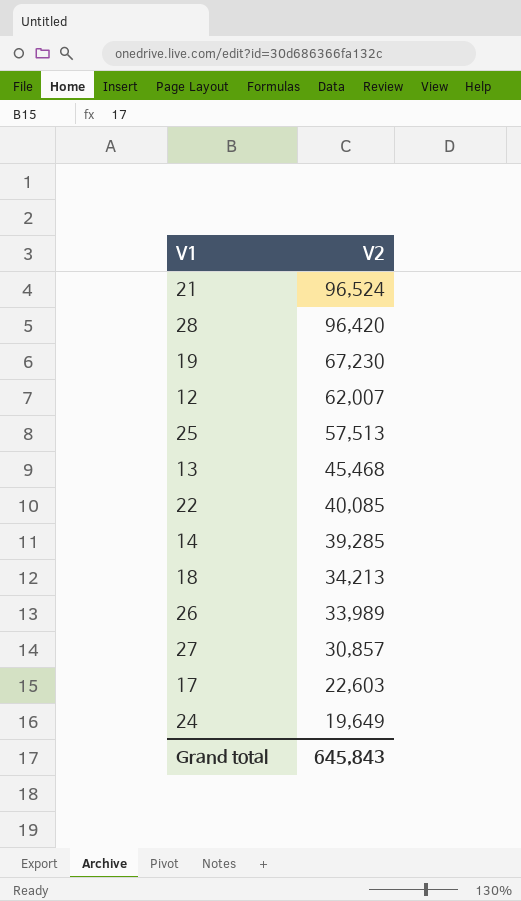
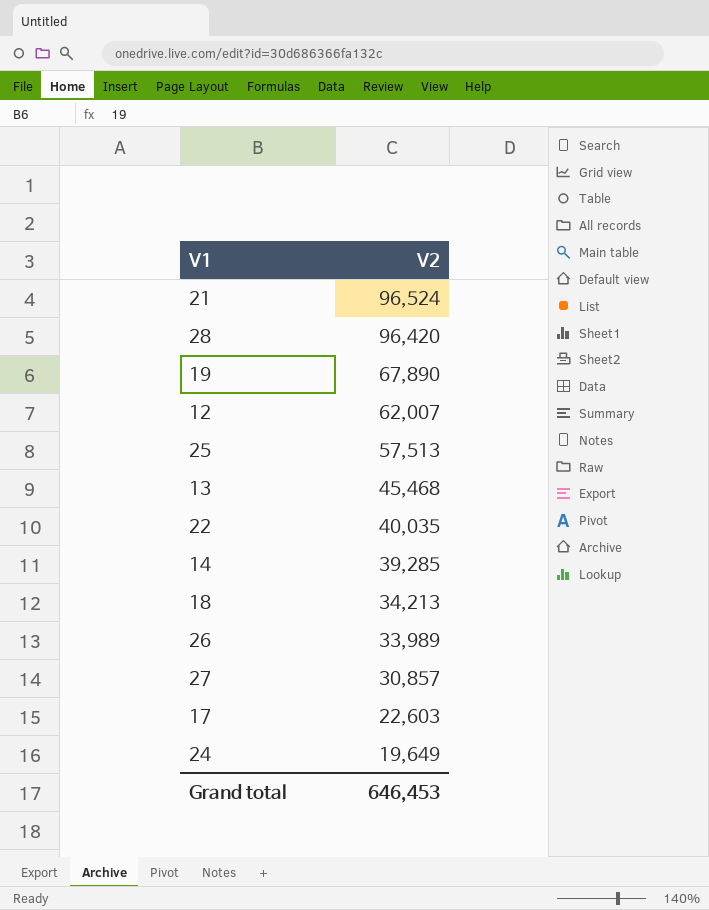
19 | V2: 67,230 -> 67,890
22 | V2: 40,085 -> 40,035
Grand total | V2: 645,843 -> 646,453

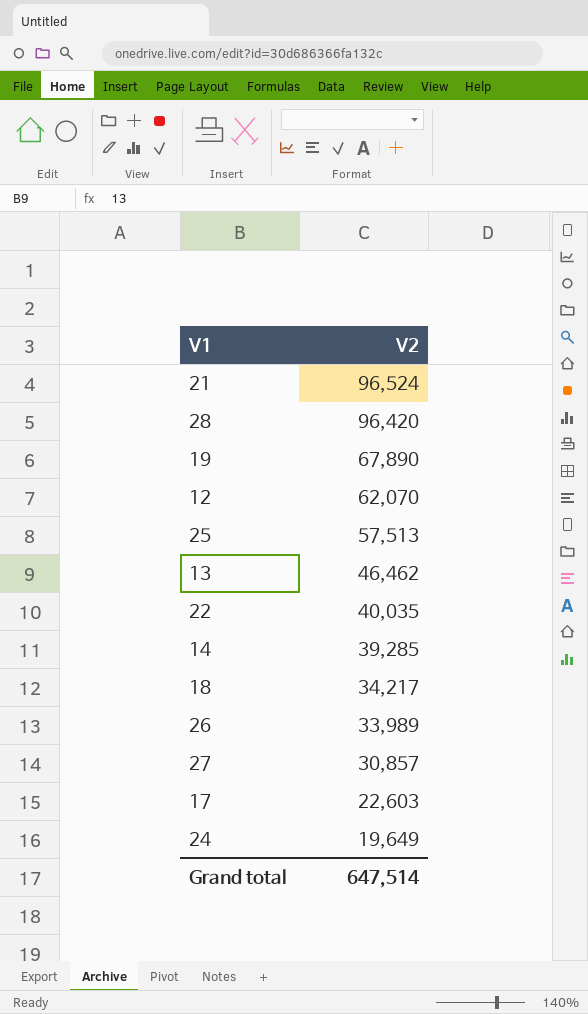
12 | V2: 62,007 -> 62,070
13 | V2: 45,468 -> 46,462
18 | V2: 34,213 -> 34,217
Grand total | V2: 646,453 -> 647,514

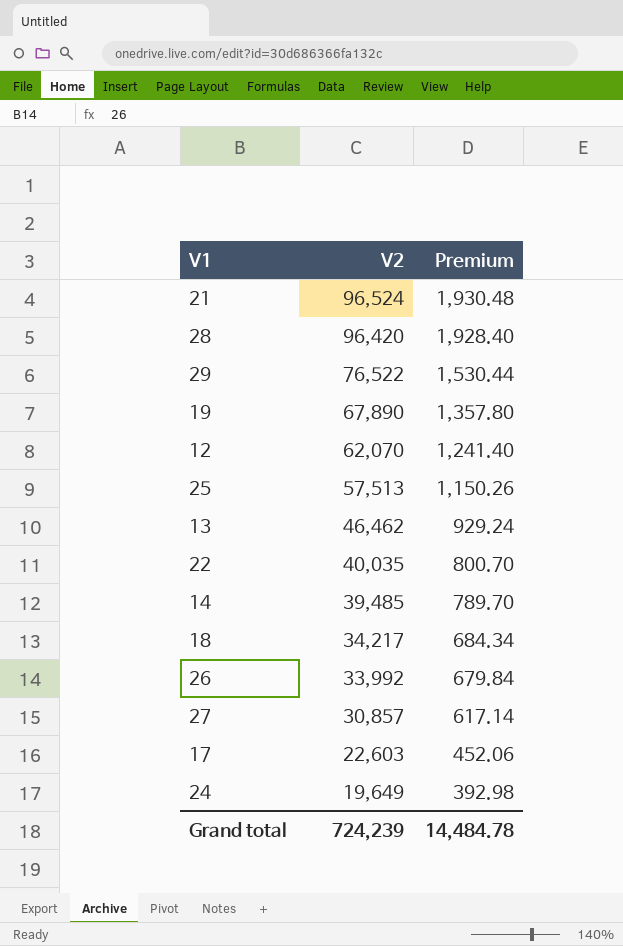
column Premium | formula: none -> [V2] * 0.02
row 29: none -> 76,522 | 1,530.44
14 | V2: 39,285 -> 39,485
26 | V2: 33,989 -> 33,992
Grand total | V2: 647,514 -> 724,239

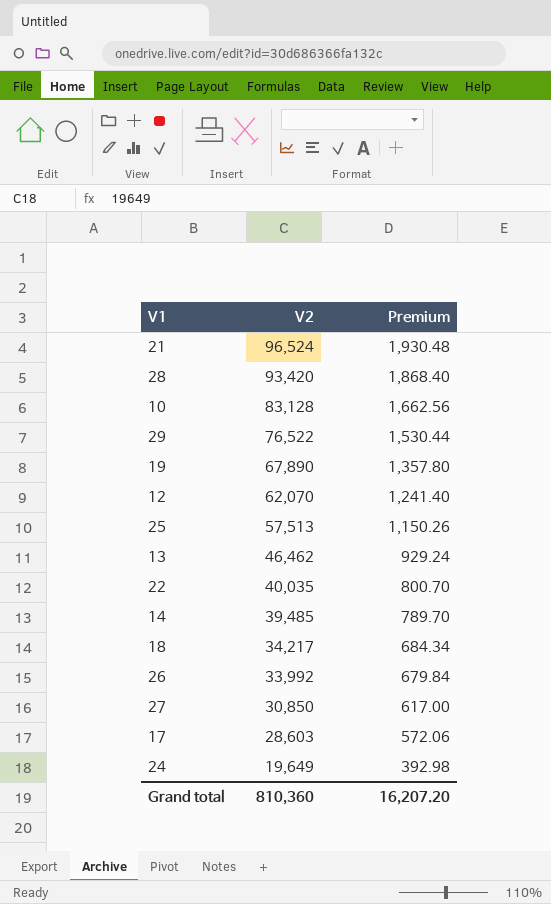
28 | V2: 96,420 -> 93,420
28 | Premium: 1,928.40 -> 1,868.40
row 10: none -> 83,128 | 1,662.56
27 | V2: 30,857 -> 30,850
27 | Premium: 617.14 -> 617.00
17 | V2: 22,603 -> 28,603
17 | Premium: 452.06 -> 572.06
Grand total | V2: 724,239 -> 810,360
Grand total | Premium: 14,484.78 -> 16,207.20

